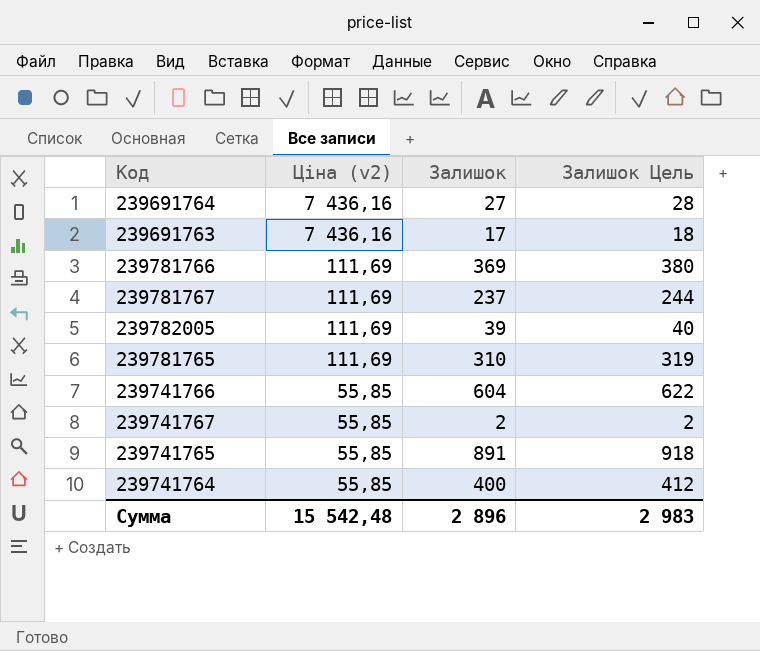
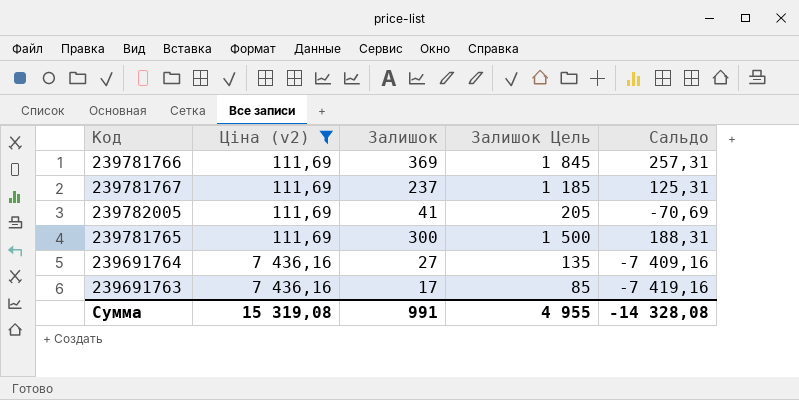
filter: none -> Ціна (v2) != 55,85
row order: Ціна (v2) descending -> Ціна (v2) ascending
column Залишок Цель | formula: [Залишок] * 1,03 -> [Залишок] * 5
column Сальдо | formula: none -> [Залишок] - [Ціна (v2)]
239782005 | Залишок: 39 -> 41
239781765 | Залишок: 310 -> 300
Сумма | Ціна (v2): 15 542,48 -> 15 319,08
Сумма | Залишок: 2 896 -> 991
Сумма | Залишок Цель: 2 983 -> 4 955

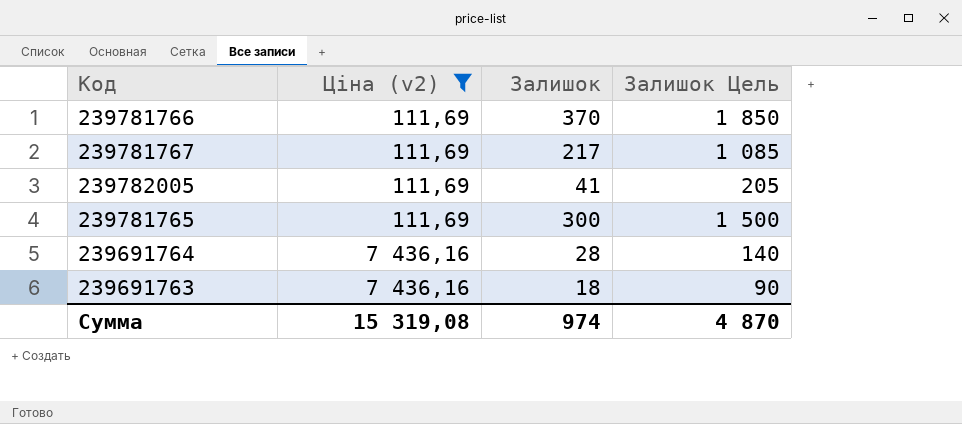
column Сальдо | formula: [Залишок] - [Ціна (v2)] -> none
239781766 | Залишок: 369 -> 370
239781766 | Залишок Цель: 1 845 -> 1 850
239781767 | Залишок: 237 -> 217
239781767 | Залишок Цель: 1 185 -> 1 085
239691764 | Залишок: 27 -> 28
239691764 | Залишок Цель: 135 -> 140
239691763 | Залишок: 17 -> 18
239691763 | Залишок Цель: 85 -> 90
Сумма | Залишок: 991 -> 974
Сумма | Залишок Цель: 4 955 -> 4 870

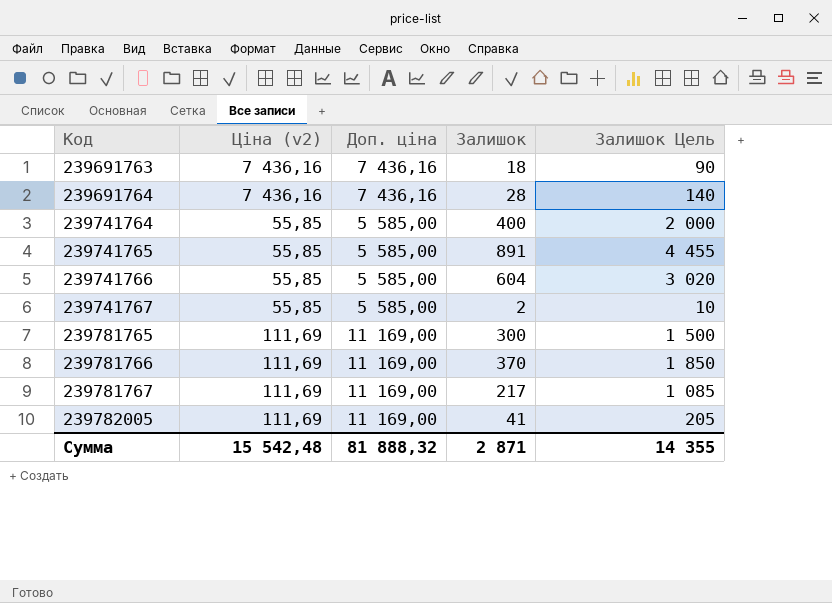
filter: Ціна (v2) != 55,85 -> none
row order: Ціна (v2) ascending -> Код ascending
column Доп. ціна | position: none -> 3
Сумма | Ціна (v2): 15 319,08 -> 15 542,48
Сумма | Залишок: 974 -> 2 871
Сумма | Залишок Цель: 4 870 -> 14 355

